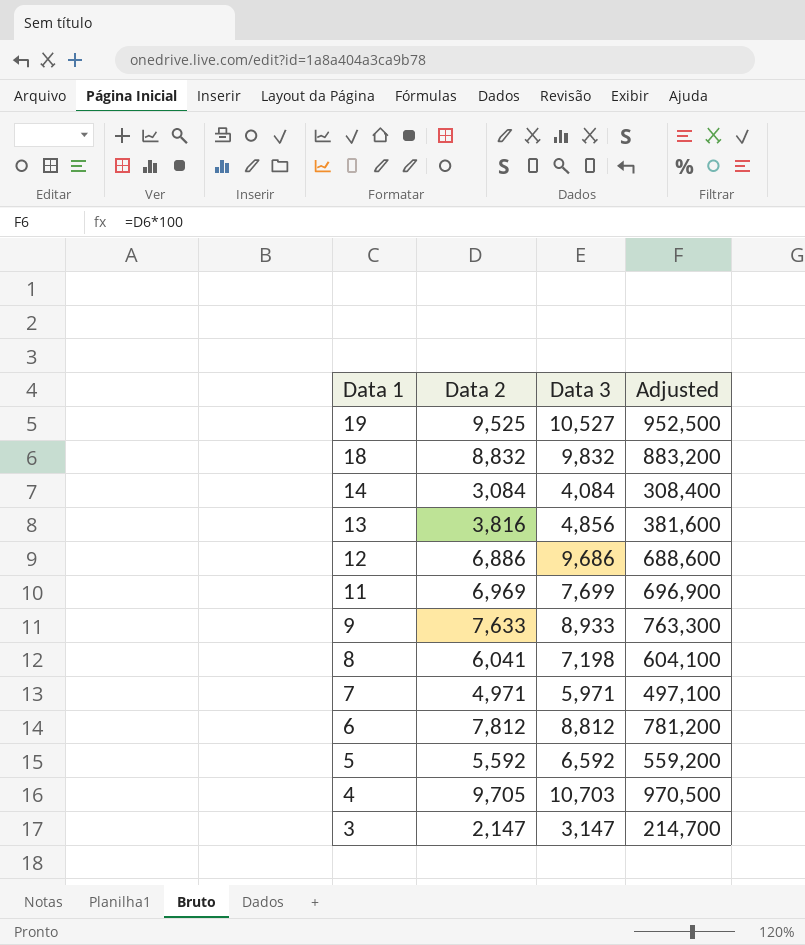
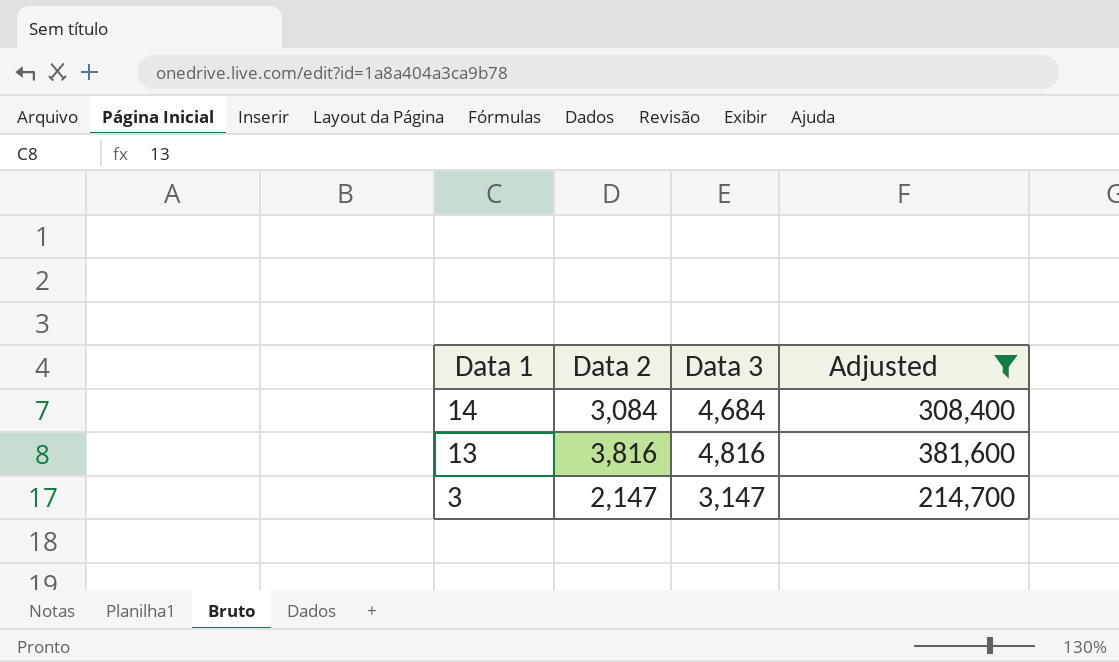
filter: none -> Adjusted <= 381,600
14 | Data 3: 4,084 -> 4,684
13 | Data 3: 4,856 -> 4,816

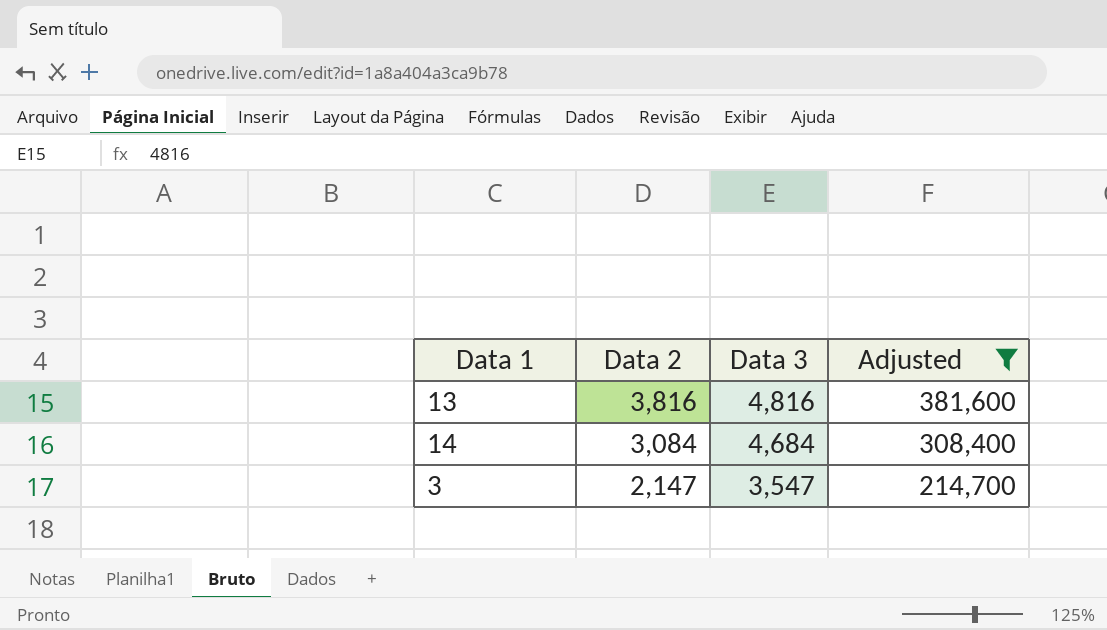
row order: Data 1 descending -> Data 2 descending
3 | Data 3: 3,147 -> 3,547

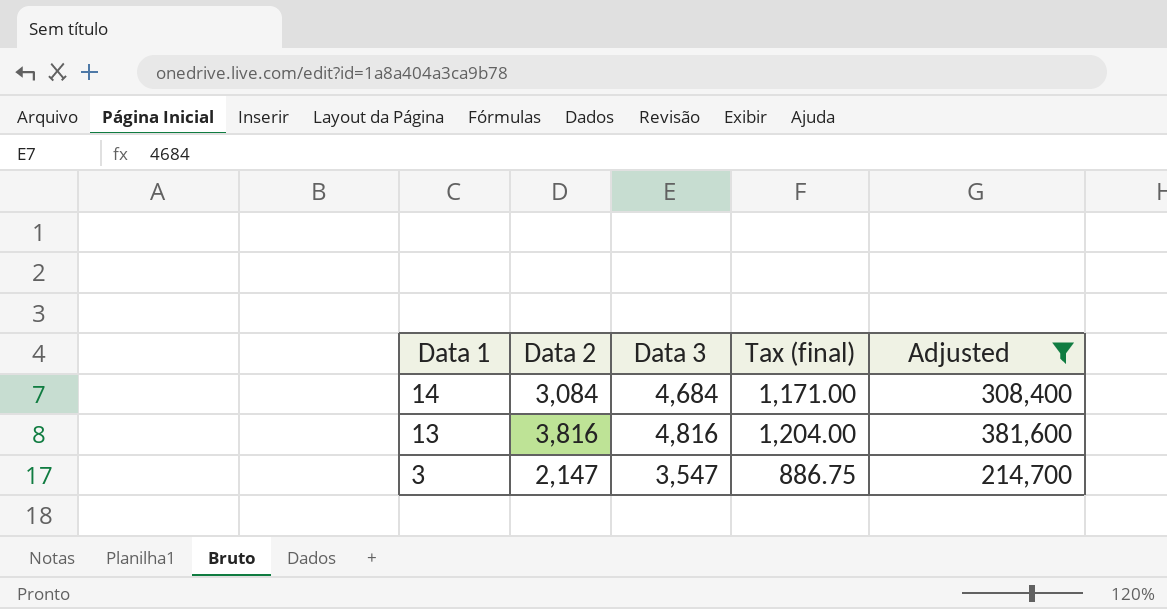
row order: Data 2 descending -> Data 1 descending
column Tax (final) | formula: none -> [Data 3] * 0.25

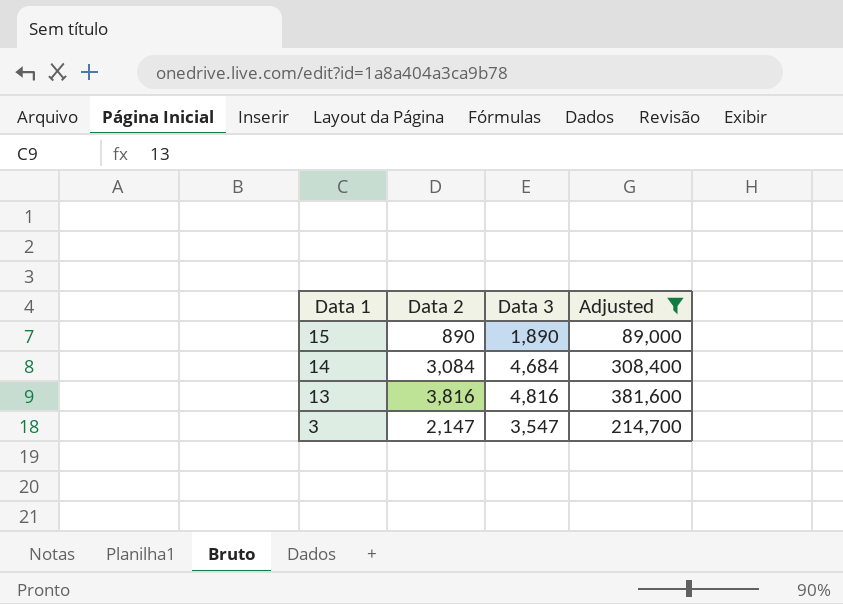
column Tax (final) | formula: [Data 3] * 0.25 -> none
row 15: none -> 890 | 1,890 | 89,000

